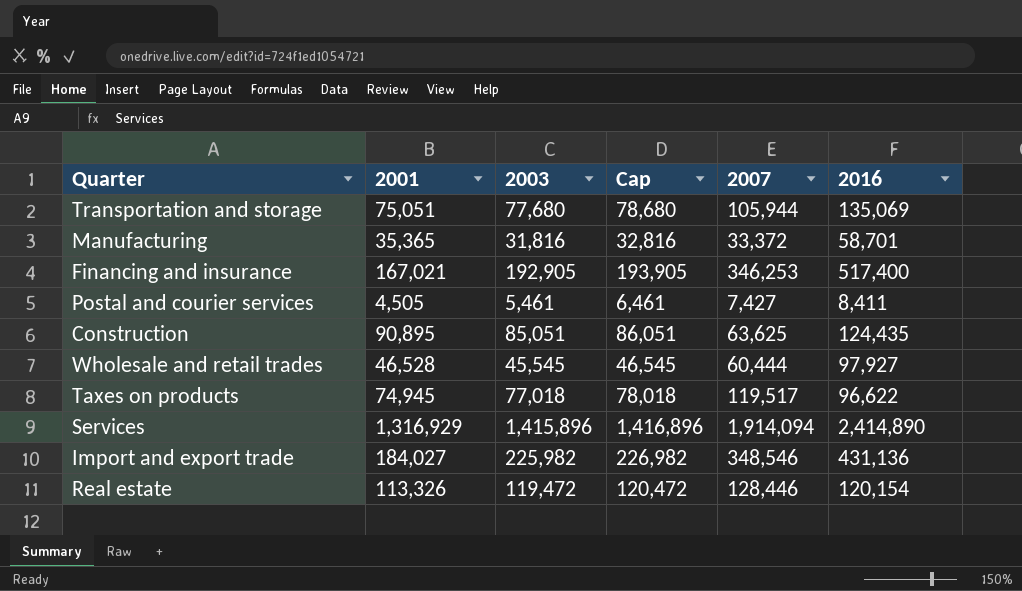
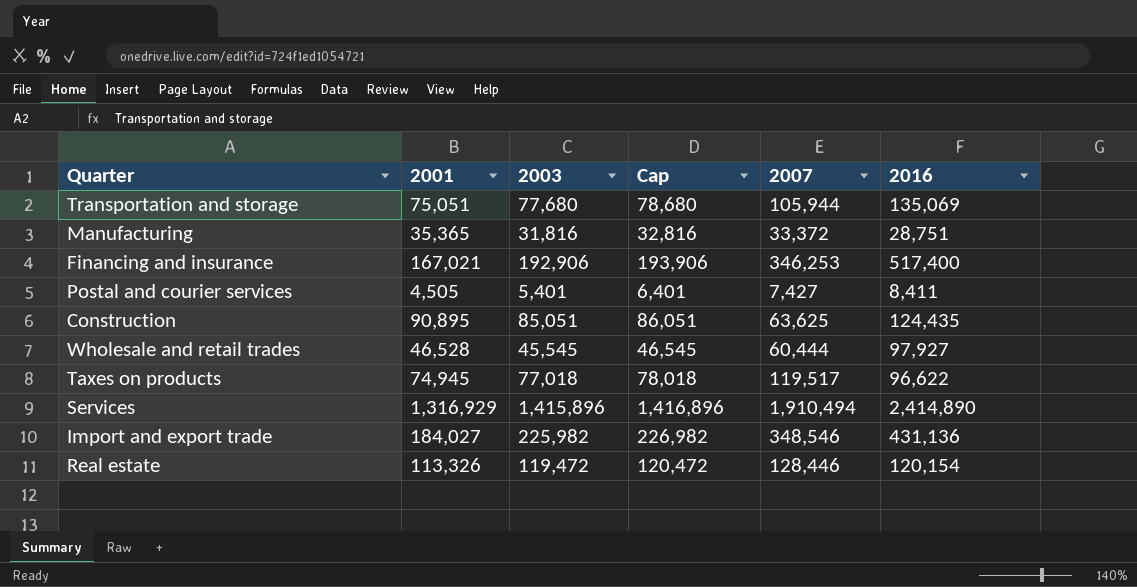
Manufacturing | 2016: 58,701 -> 28,751
Financing and insurance | 2003: 192,905 -> 192,906
Financing and insurance | Cap: 193,905 -> 193,906
Postal and courier services | 2003: 5,461 -> 5,401
Postal and courier services | Cap: 6,461 -> 6,401
Services | 2007: 1,914,094 -> 1,910,494

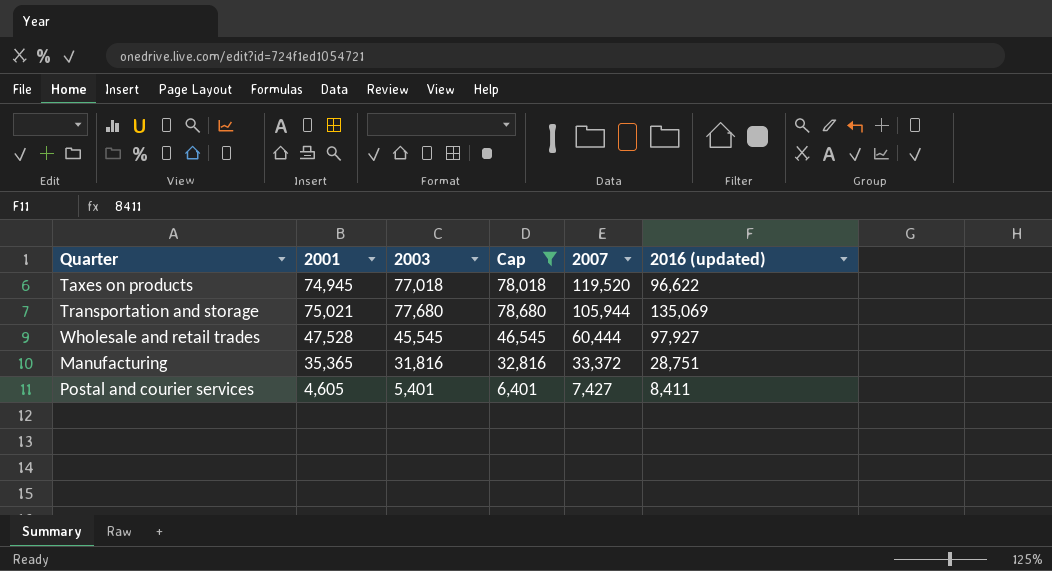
filter: none -> Cap <= 78,680
row order: none -> 2007 descending
column name: 2016 -> 2016 (updated)
Taxes on products | 2007: 119,517 -> 119,520
Transportation and storage | 2001: 75,051 -> 75,021
Wholesale and retail trades | 2001: 46,528 -> 47,528
Postal and courier services | 2001: 4,505 -> 4,605

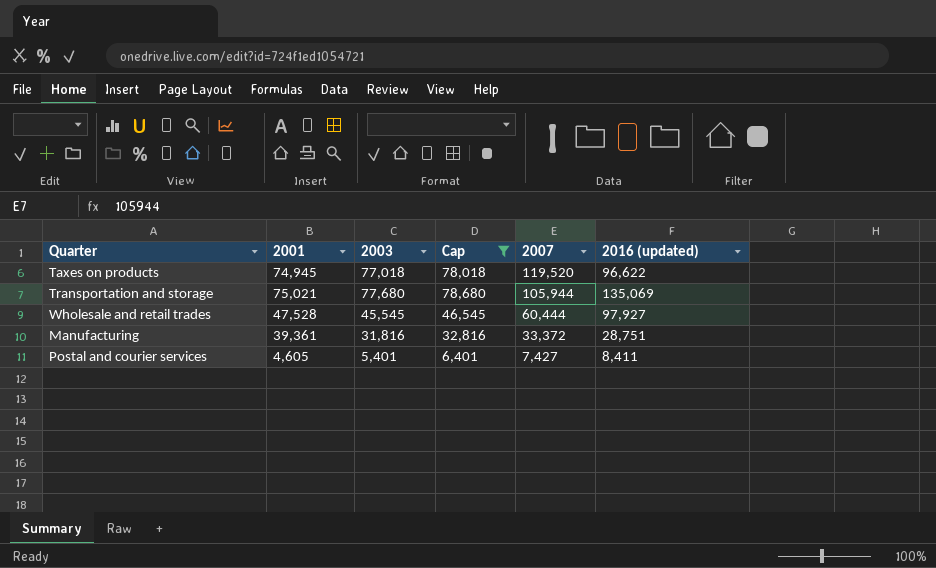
Manufacturing | 2001: 35,365 -> 39,361

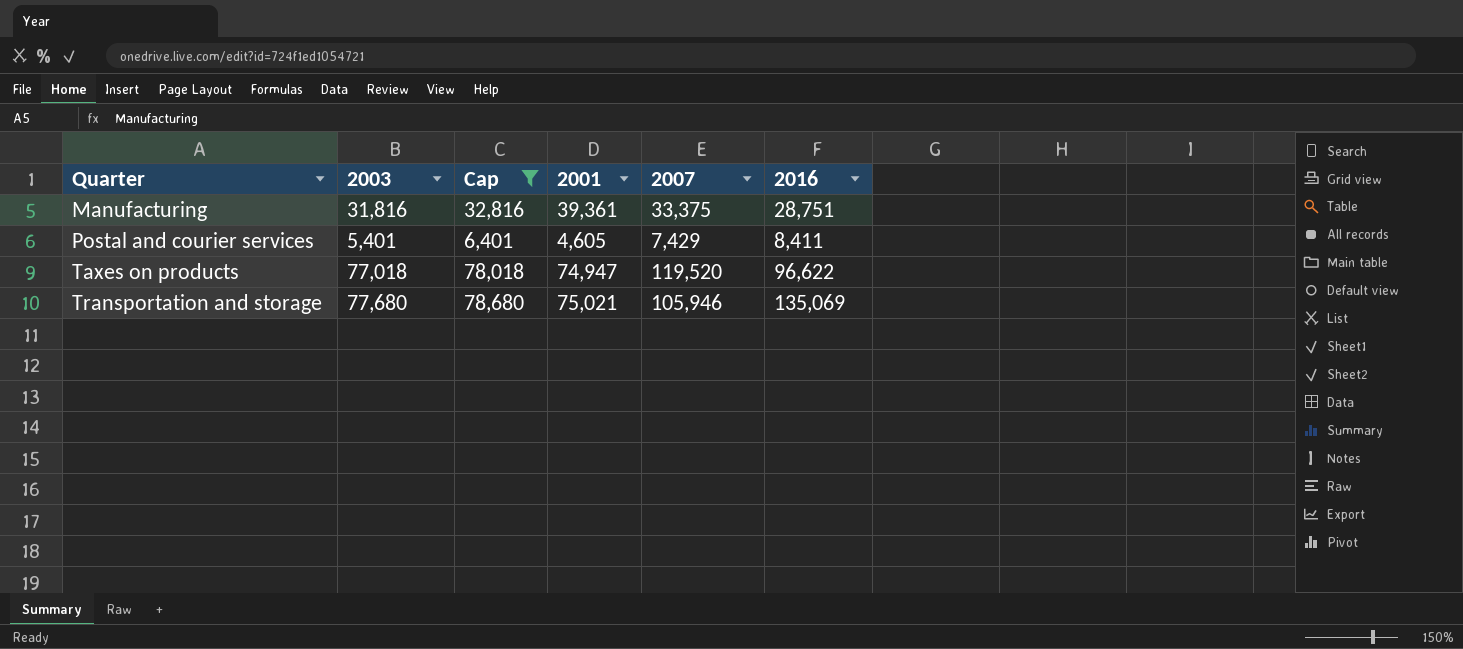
row order: 2007 descending -> Quarter ascending
column 2001 | position: 2 -> 4
column name: 2016 (updated) -> 2016
row Wholesale and retail trades: 47,528 | 45,545 | 46,545 | 60,444 | 97,927 -> none
Manufacturing | 2007: 33,372 -> 33,375
Postal and courier services | 2007: 7,427 -> 7,429
Taxes on products | 2001: 74,945 -> 74,947
Transportation and storage | 2007: 105,944 -> 105,946

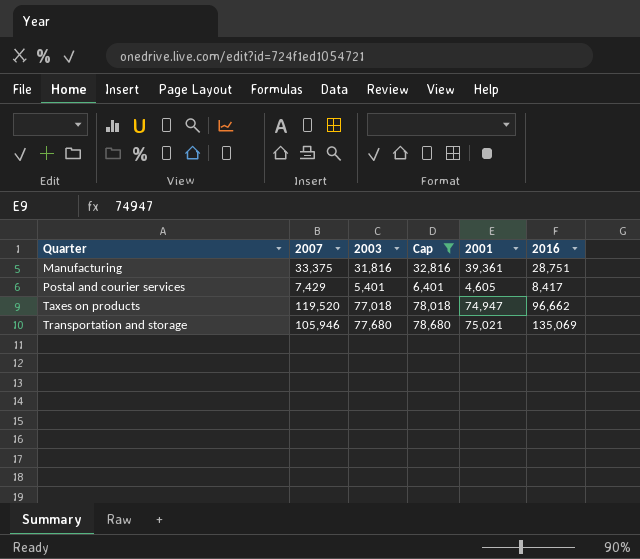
column 2007 | position: 5 -> 2
Postal and courier services | 2016: 8,411 -> 8,417
Taxes on products | 2016: 96,622 -> 96,662

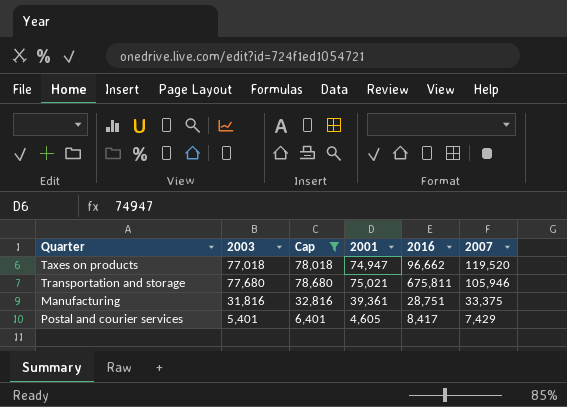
row order: Quarter ascending -> 2007 descending
column 2007 | position: 2 -> 6
Transportation and storage | 2016: 135,069 -> 675,811

